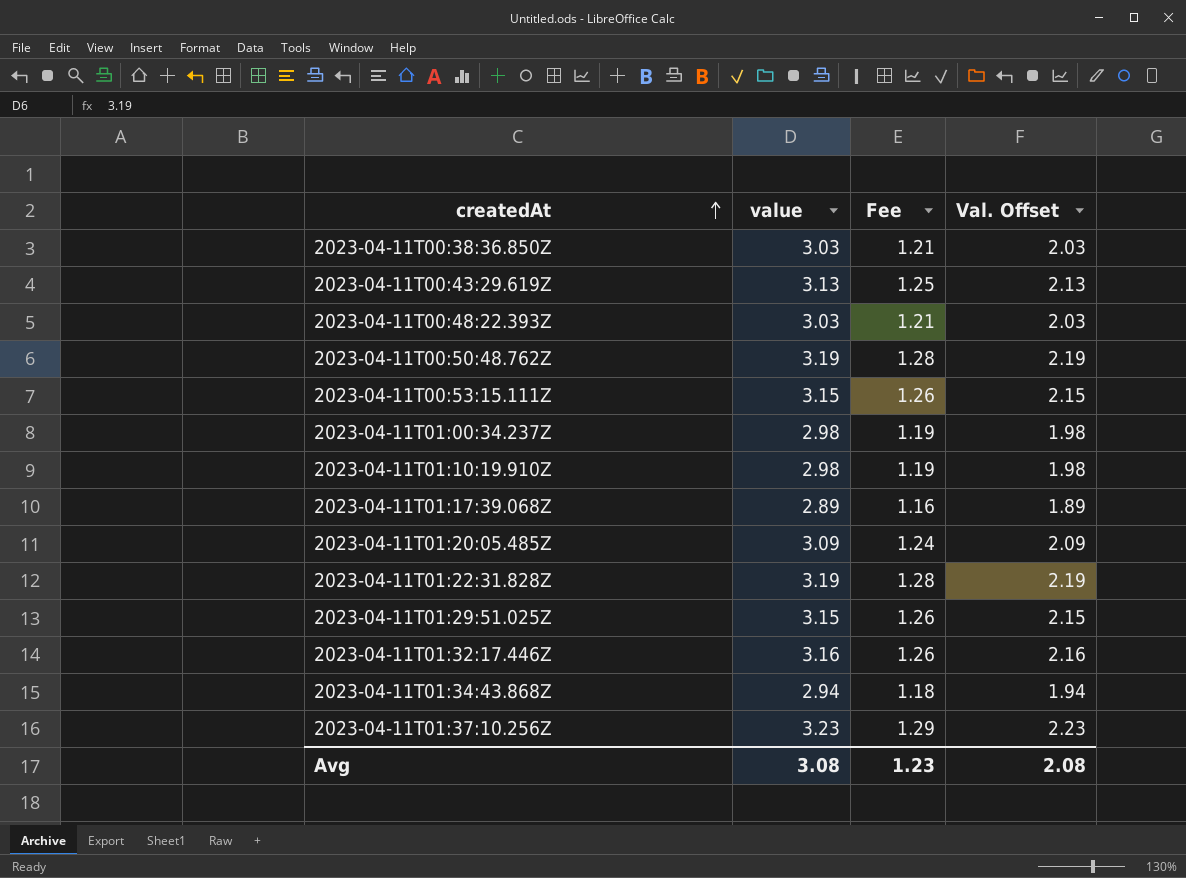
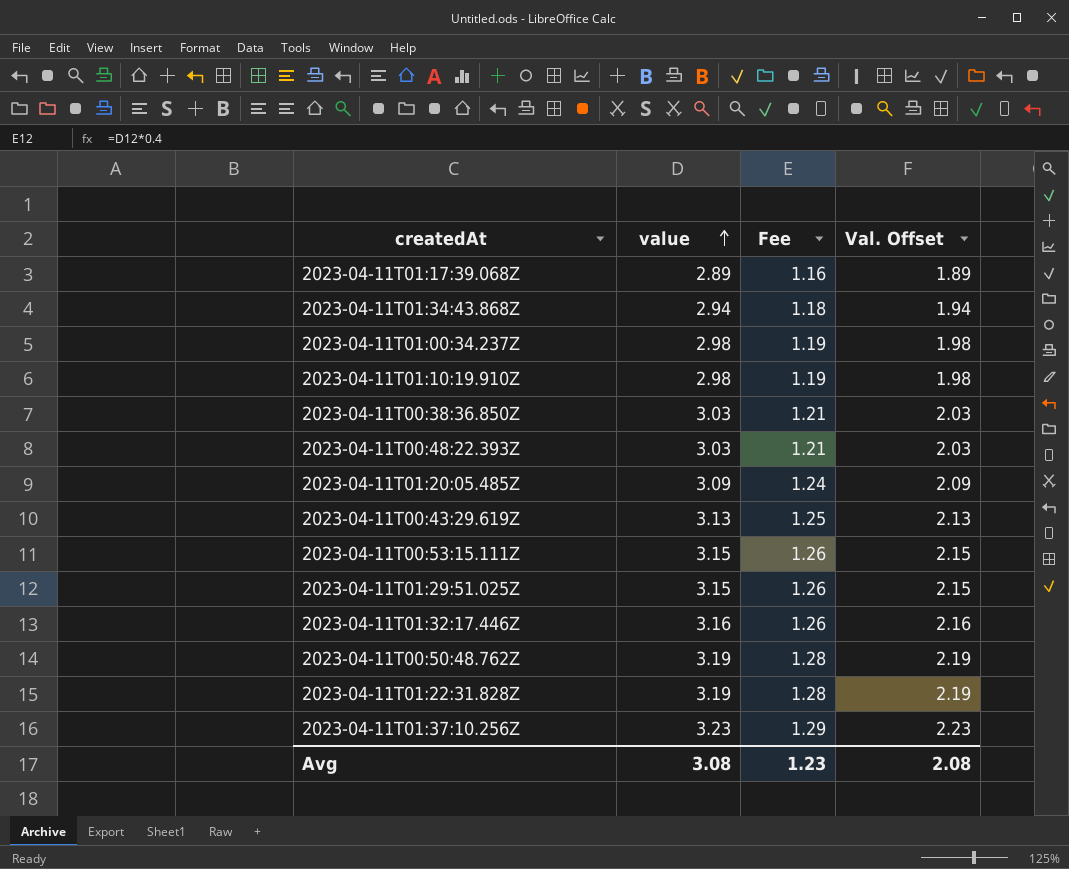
row order: createdAt ascending -> value ascending

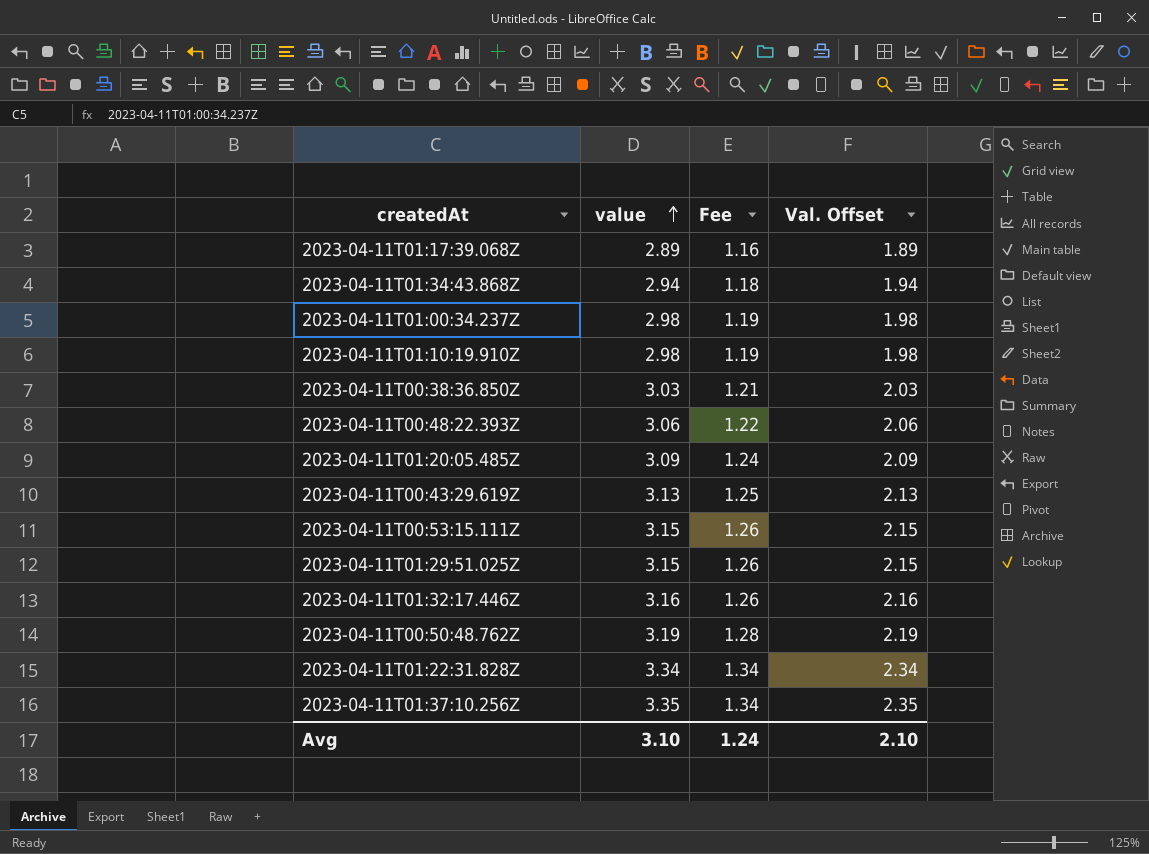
2023-04-11T00:48:22.393Z | value: 3.03 -> 3.06
2023-04-11T00:48:22.393Z | Fee: 1.21 -> 1.22
2023-04-11T00:48:22.393Z | Val. Offset: 2.03 -> 2.06
2023-04-11T01:22:31.828Z | value: 3.19 -> 3.34
2023-04-11T01:22:31.828Z | Fee: 1.28 -> 1.34
2023-04-11T01:22:31.828Z | Val. Offset: 2.19 -> 2.34
2023-04-11T01:37:10.256Z | value: 3.23 -> 3.35
2023-04-11T01:37:10.256Z | Fee: 1.29 -> 1.34
2023-04-11T01:37:10.256Z | Val. Offset: 2.23 -> 2.35
Avg | value: 3.08 -> 3.10
Avg | Fee: 1.23 -> 1.24
Avg | Val. Offset: 2.08 -> 2.10

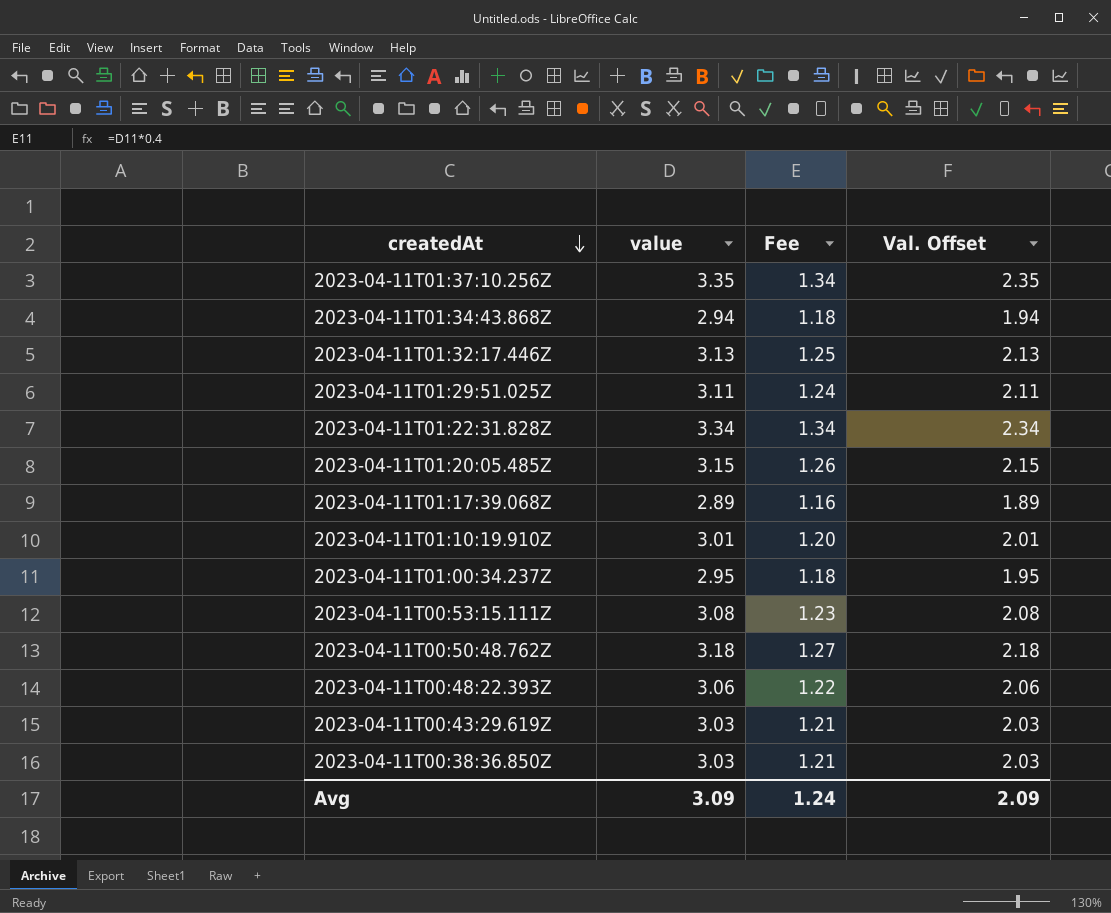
row order: value ascending -> createdAt descending
2023-04-11T01:32:17.446Z | value: 3.16 -> 3.13
2023-04-11T01:32:17.446Z | Fee: 1.26 -> 1.25
2023-04-11T01:32:17.446Z | Val. Offset: 2.16 -> 2.13
2023-04-11T01:29:51.025Z | value: 3.15 -> 3.11
2023-04-11T01:29:51.025Z | Fee: 1.26 -> 1.24
2023-04-11T01:29:51.025Z | Val. Offset: 2.15 -> 2.11
2023-04-11T01:20:05.485Z | value: 3.09 -> 3.15
2023-04-11T01:20:05.485Z | Fee: 1.24 -> 1.26
2023-04-11T01:20:05.485Z | Val. Offset: 2.09 -> 2.15
2023-04-11T01:10:19.910Z | value: 2.98 -> 3.01
2023-04-11T01:10:19.910Z | Fee: 1.19 -> 1.20
2023-04-11T01:10:19.910Z | Val. Offset: 1.98 -> 2.01
2023-04-11T01:00:34.237Z | value: 2.98 -> 2.95
2023-04-11T01:00:34.237Z | Fee: 1.19 -> 1.18
2023-04-11T01:00:34.237Z | Val. Offset: 1.98 -> 1.95
2023-04-11T00:53:15.111Z | value: 3.15 -> 3.08
2023-04-11T00:53:15.111Z | Fee: 1.26 -> 1.23
2023-04-11T00:53:15.111Z | Val. Offset: 2.15 -> 2.08
2023-04-11T00:50:48.762Z | value: 3.19 -> 3.18
2023-04-11T00:50:48.762Z | Fee: 1.28 -> 1.27
2023-04-11T00:50:48.762Z | Val. Offset: 2.19 -> 2.18
2023-04-11T00:43:29.619Z | value: 3.13 -> 3.03
2023-04-11T00:43:29.619Z | Fee: 1.25 -> 1.21
2023-04-11T00:43:29.619Z | Val. Offset: 2.13 -> 2.03
Avg | value: 3.10 -> 3.09
Avg | Val. Offset: 2.10 -> 2.09

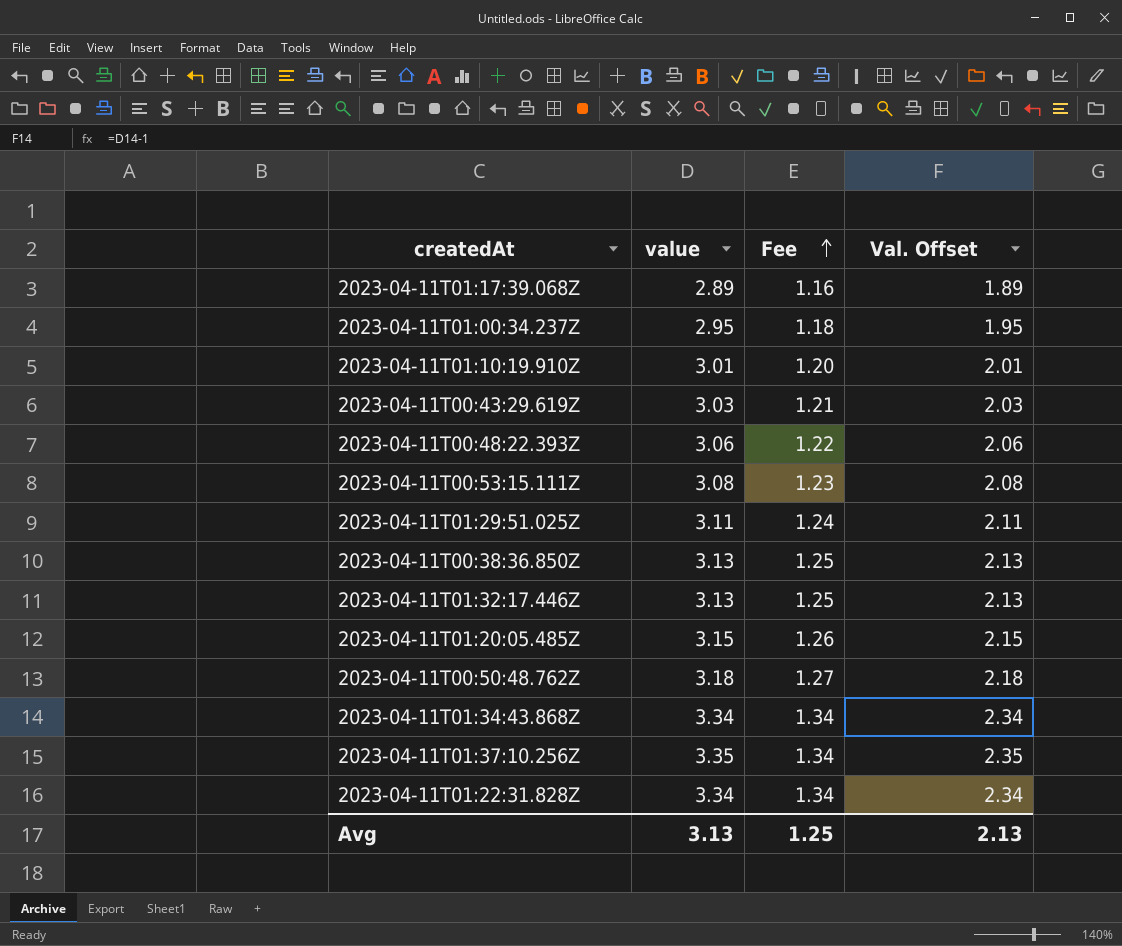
row order: createdAt descending -> Fee ascending
2023-04-11T00:38:36.850Z | value: 3.03 -> 3.13
2023-04-11T00:38:36.850Z | Fee: 1.21 -> 1.25
2023-04-11T00:38:36.850Z | Val. Offset: 2.03 -> 2.13
2023-04-11T01:34:43.868Z | value: 2.94 -> 3.34
2023-04-11T01:34:43.868Z | Fee: 1.18 -> 1.34
2023-04-11T01:34:43.868Z | Val. Offset: 1.94 -> 2.34
Avg | value: 3.09 -> 3.13
Avg | Fee: 1.24 -> 1.25
Avg | Val. Offset: 2.09 -> 2.13

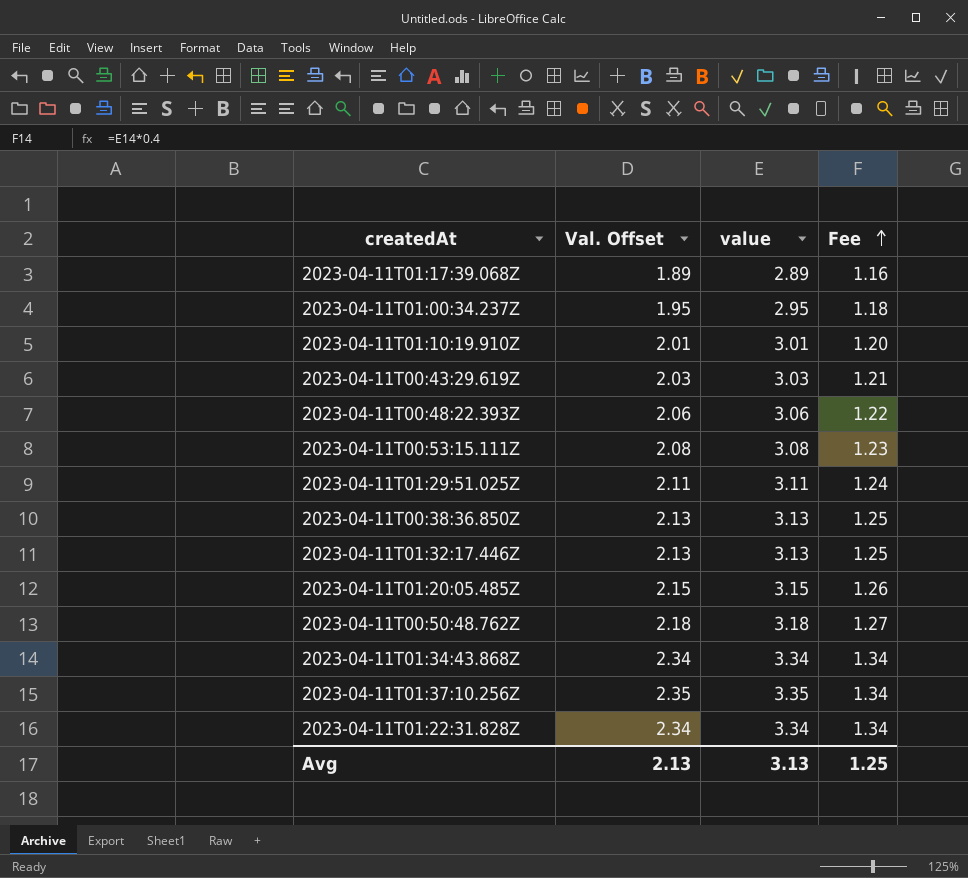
column Val. Offset | position: 4 -> 2

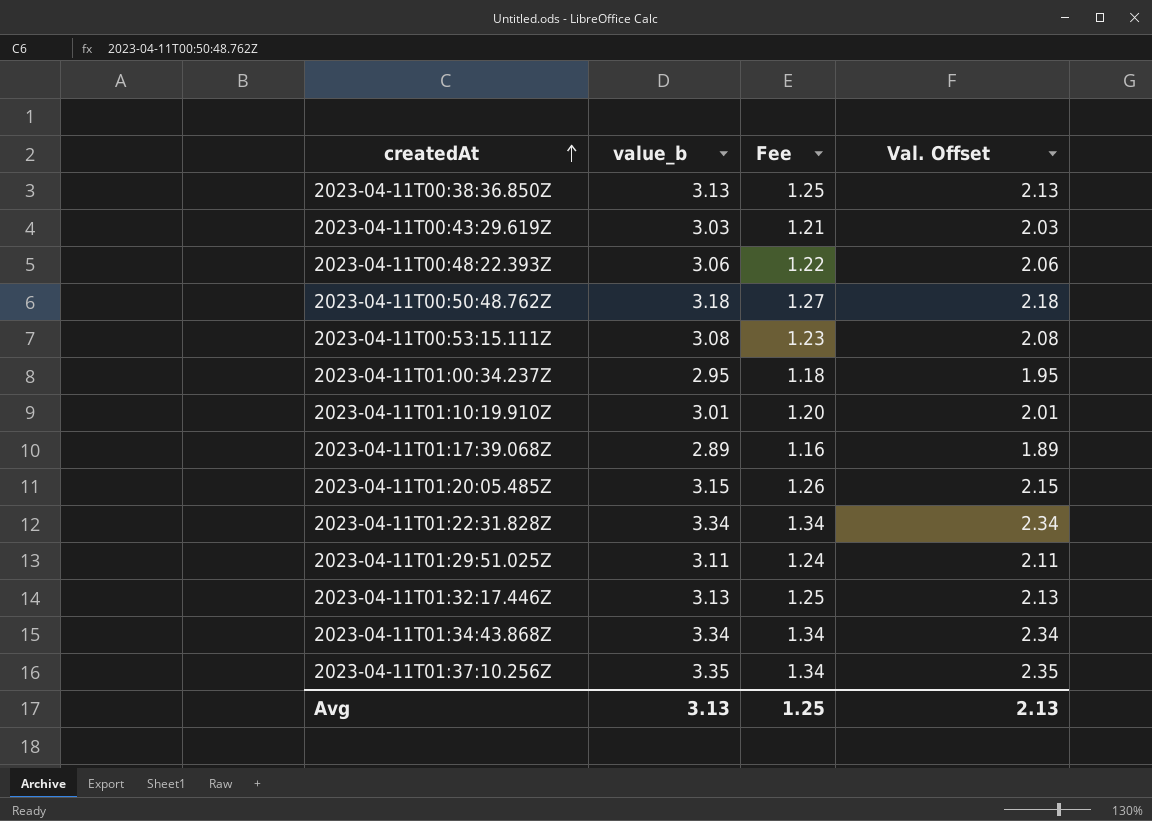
row order: Fee ascending -> createdAt ascending
column name: value -> value_b
column Val. Offset | position: 2 -> 4

